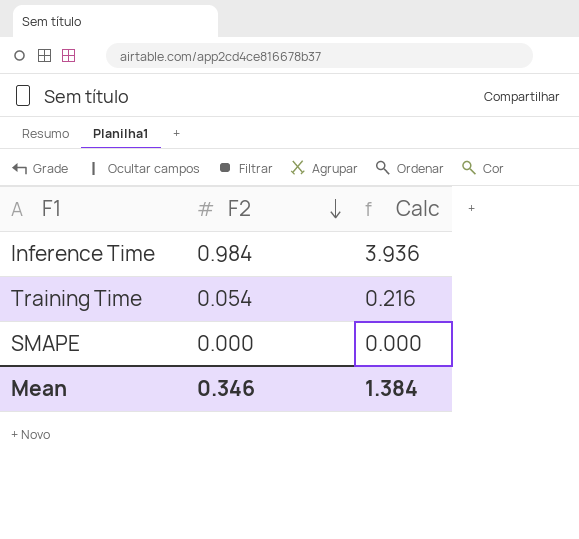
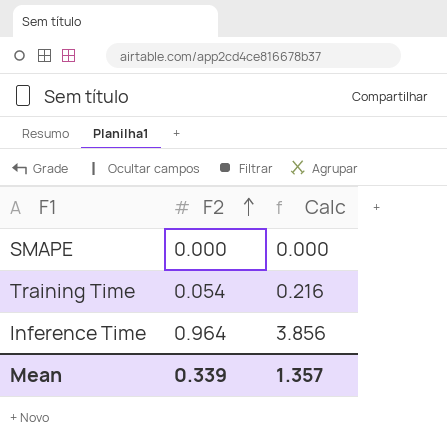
row order: F2 descending -> F2 ascending
Inference Time | F2: 0.984 -> 0.964
Inference Time | Calc: 3.936 -> 3.856
Mean | F2: 0.346 -> 0.339
Mean | Calc: 1.384 -> 1.357

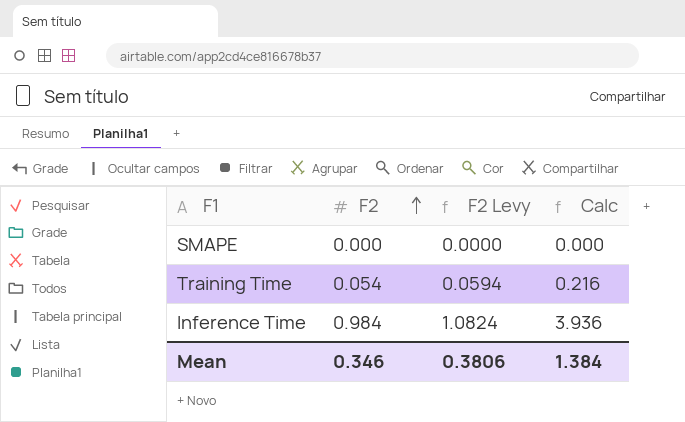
column F2 Levy | formula: none -> [F2] * 1.1
Inference Time | F2: 0.964 -> 0.984
Inference Time | Calc: 3.856 -> 3.936
Mean | F2: 0.339 -> 0.346
Mean | Calc: 1.357 -> 1.384

